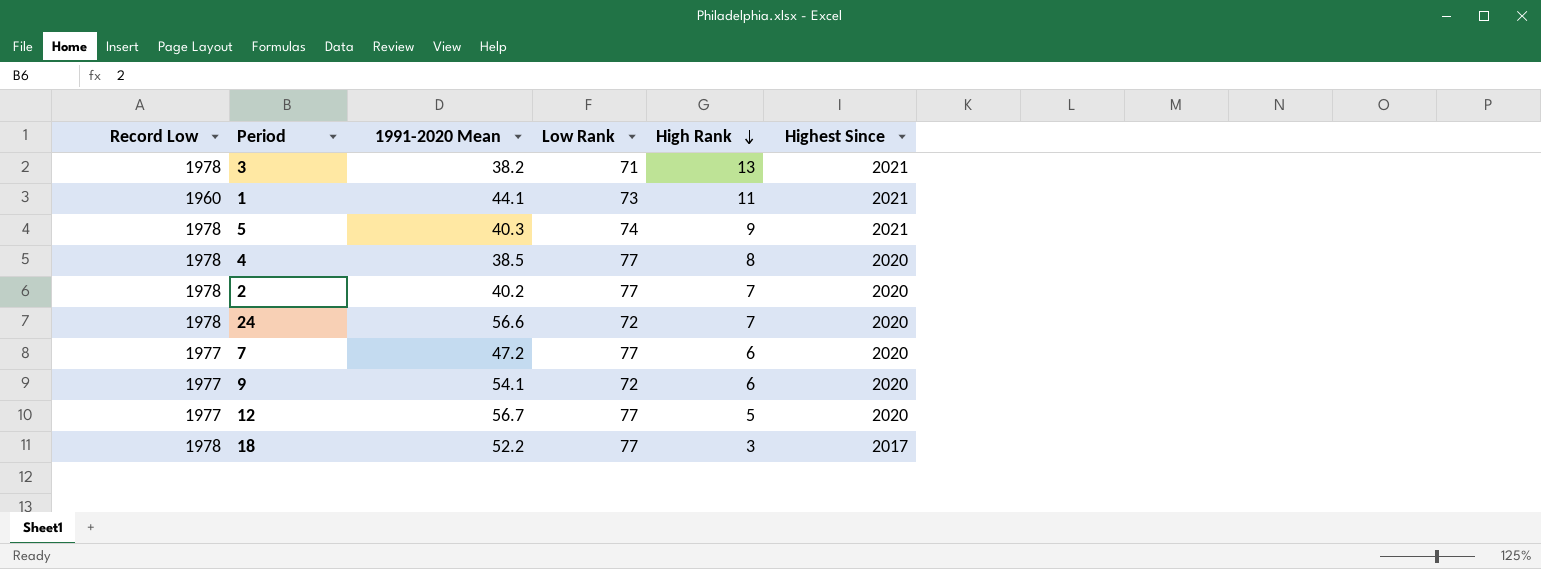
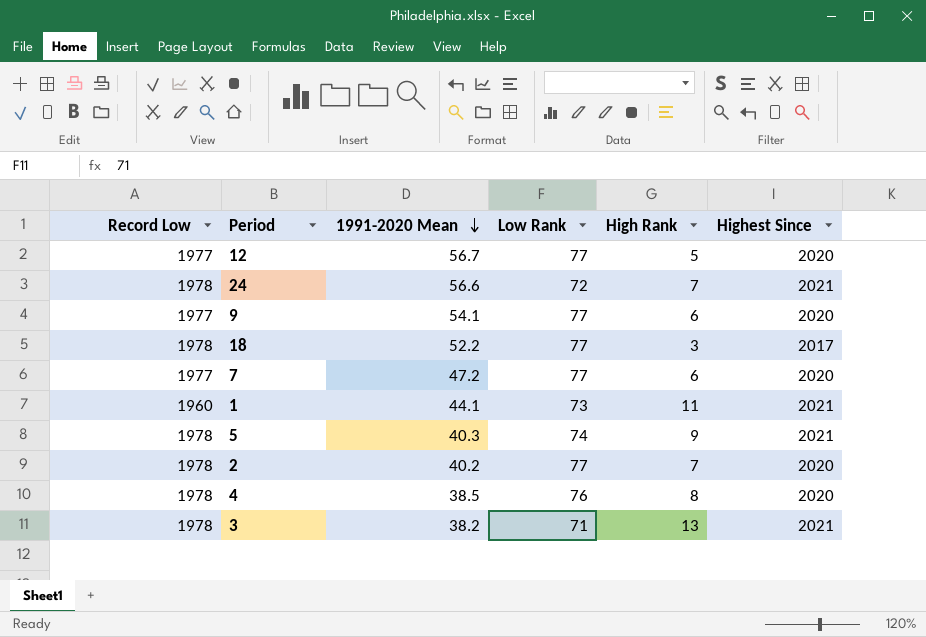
row order: High Rank descending -> 1991-2020 Mean descending
24 | Highest Since: 2020 -> 2021
9 | Low Rank: 72 -> 77
4 | Low Rank: 77 -> 76

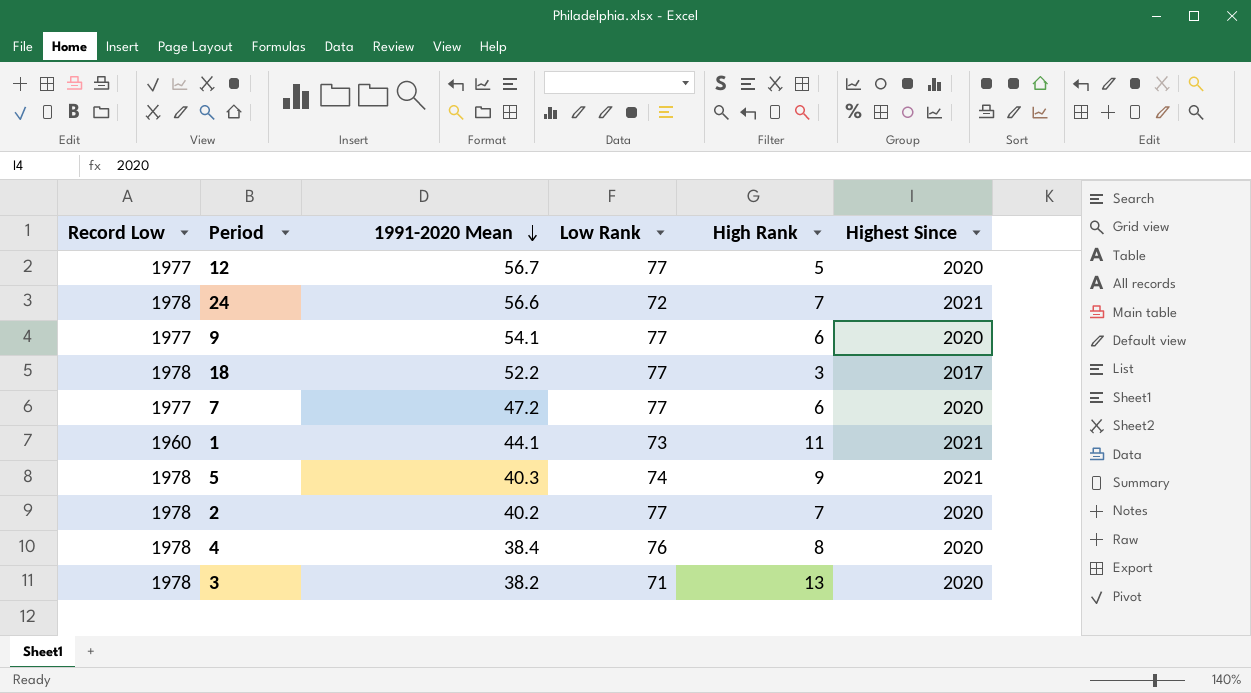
4 | 1991-2020 Mean: 38.5 -> 38.4
3 | Highest Since: 2021 -> 2020

